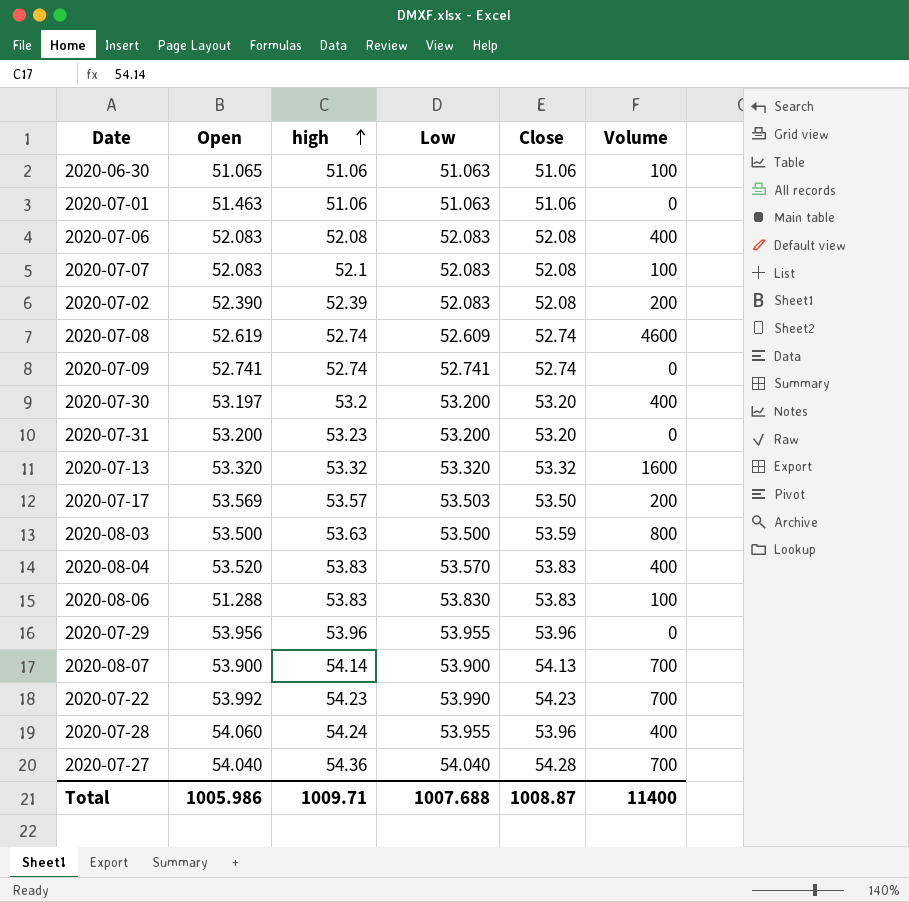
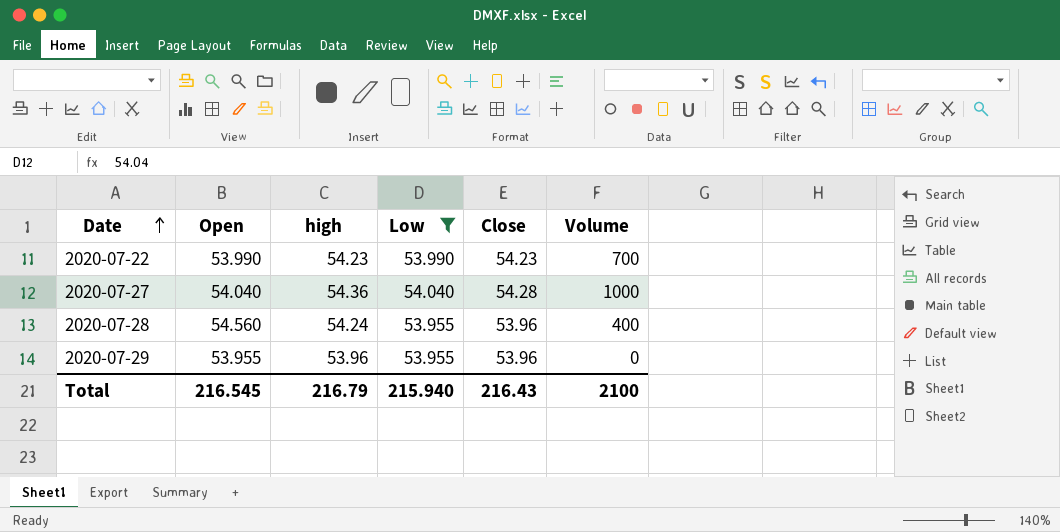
filter: none -> Low >= 53.955
row order: high ascending -> Date ascending
2020-07-22 | Open: 53.992 -> 53.990
2020-07-27 | Volume: 700 -> 1000
2020-07-28 | Open: 54.060 -> 54.560
2020-07-29 | Open: 53.956 -> 53.955
Total | Open: 1005.986 -> 216.545
Total | high: 1009.71 -> 216.79
Total | Low: 1007.688 -> 215.940
Total | Close: 1008.87 -> 216.43
Total | Volume: 11400 -> 2100

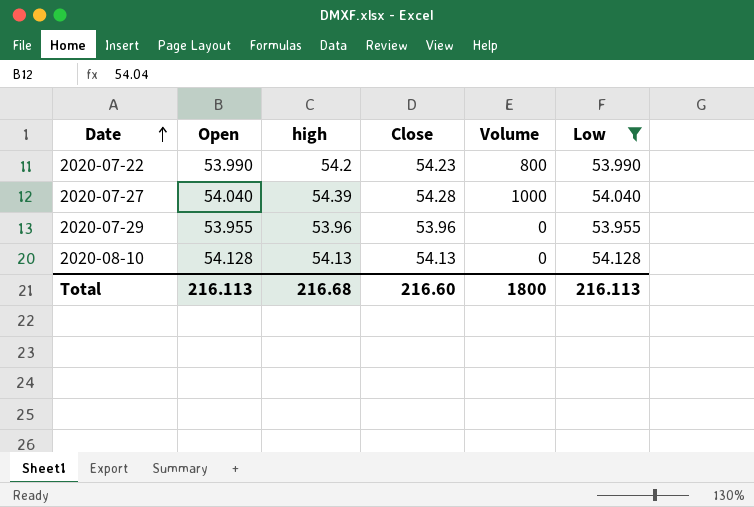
column Low | position: 4 -> 6
row 2020-07-28: 54.560 | 54.24 | 53.955 | 53.96 | 400 -> none
2020-07-22 | high: 54.23 -> 54.2
2020-07-22 | Volume: 700 -> 800
2020-07-27 | high: 54.36 -> 54.39
row 2020-08-10: none -> 54.128 | 54.13 | 54.13 | 0 | 54.128
Total | Open: 216.545 -> 216.113
Total | high: 216.79 -> 216.68
Total | Close: 216.43 -> 216.60
Total | Volume: 2100 -> 1800
Total | Low: 215.940 -> 216.113

